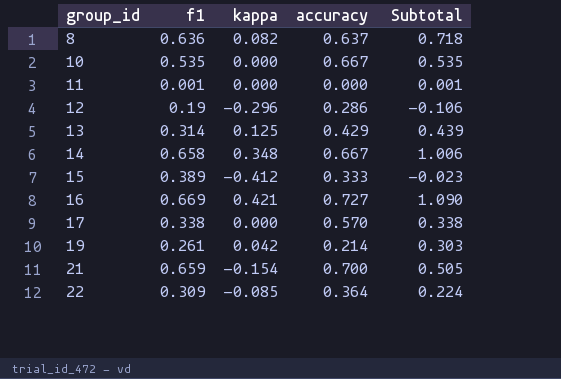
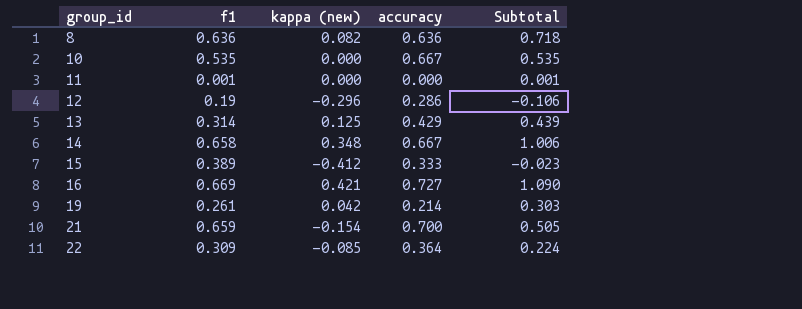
column name: kappa -> kappa (new)
row 17: 0.338 | 0.000 | 0.570 | 0.338 -> none
8 | accuracy: 0.637 -> 0.636

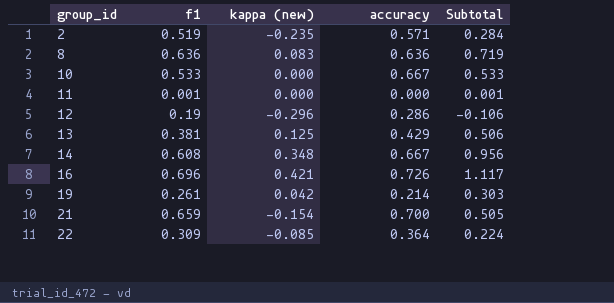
row 15: 0.389 | -0.412 | 0.333 | -0.023 -> none
row 2: none -> 0.519 | -0.235 | 0.571 | 0.284
8 | kappa (new): 0.082 -> 0.083
8 | Subtotal: 0.718 -> 0.719
10 | f1: 0.535 -> 0.533
10 | Subtotal: 0.535 -> 0.533
13 | f1: 0.314 -> 0.381
13 | Subtotal: 0.439 -> 0.506
14 | f1: 0.658 -> 0.608
14 | Subtotal: 1.006 -> 0.956
16 | f1: 0.669 -> 0.696
16 | accuracy: 0.727 -> 0.726
16 | Subtotal: 1.090 -> 1.117

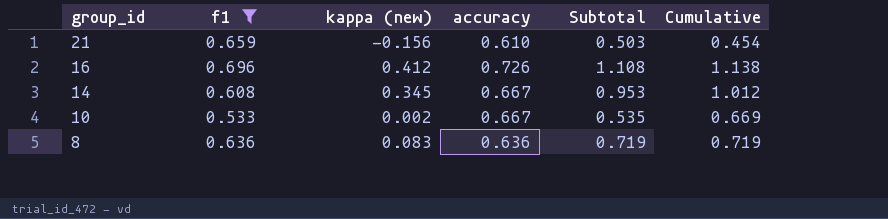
filter: none -> f1 >= 0.533
row order: group_id ascending -> group_id descending
column Cumulative | formula: none -> [kappa (new)] + [accuracy]
21 | kappa (new): -0.154 -> -0.156
21 | accuracy: 0.700 -> 0.610
21 | Subtotal: 0.505 -> 0.503
16 | kappa (new): 0.421 -> 0.412
16 | Subtotal: 1.117 -> 1.108
14 | kappa (new): 0.348 -> 0.345
14 | Subtotal: 0.956 -> 0.953
10 | kappa (new): 0.000 -> 0.002
10 | Subtotal: 0.533 -> 0.535

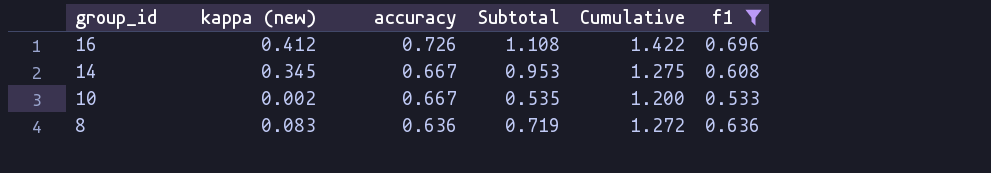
column Cumulative | formula: [kappa (new)] + [accuracy] -> [accuracy] + [f1]
column f1 | position: 2 -> 6
row 21: 0.659 | -0.156 | 0.610 | 0.503 | 0.454 -> none

